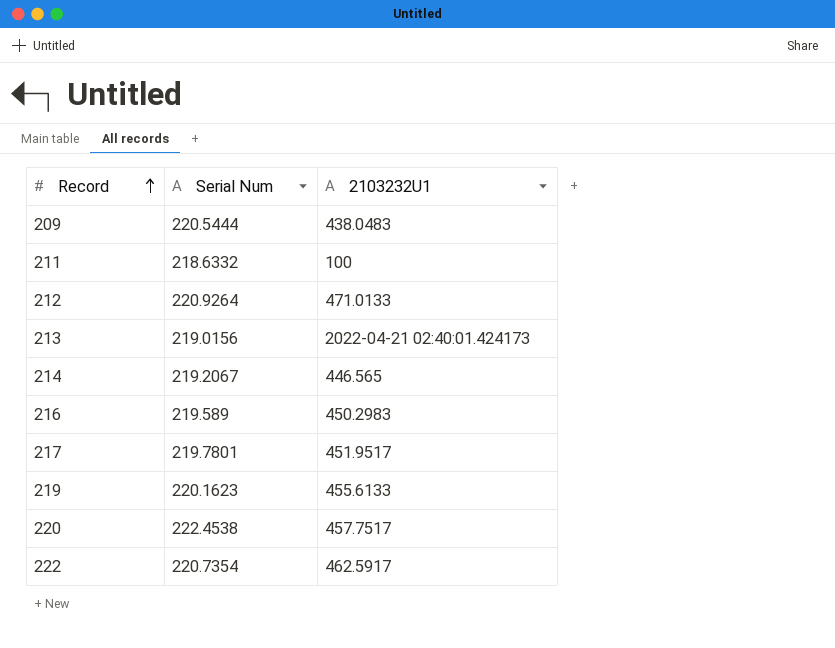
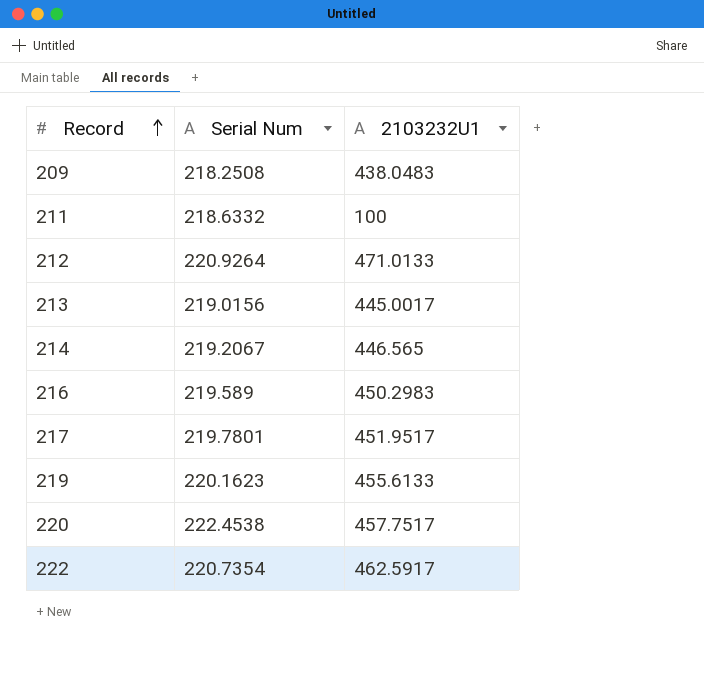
209 | Serial Num: 220.5444 -> 218.2508
213 | 2103232U1: 2022-04-21 02:40:01.424173 -> 445.0017

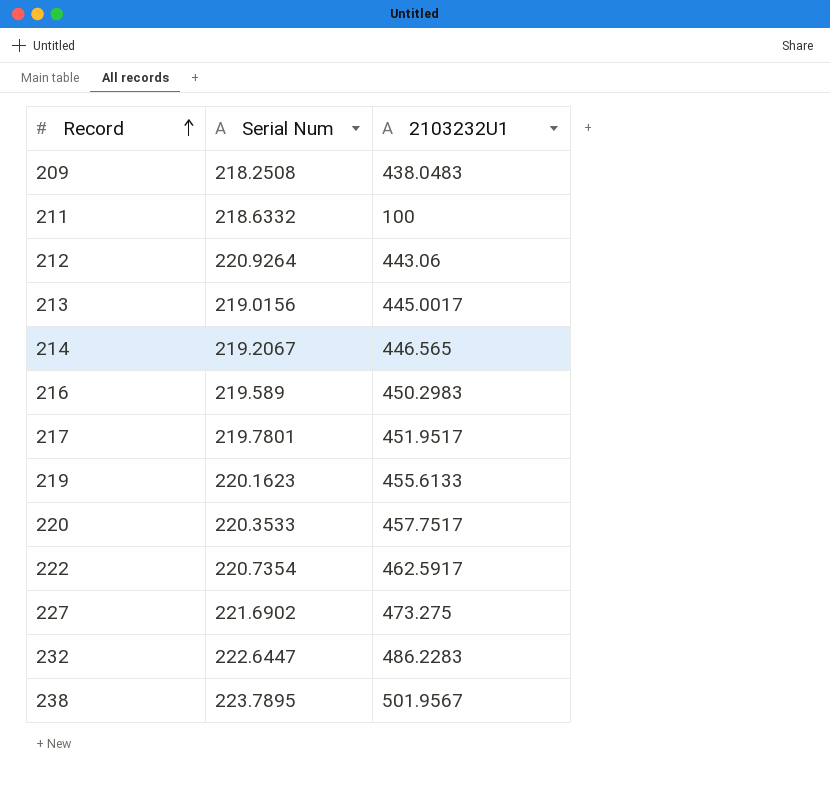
212 | 2103232U1: 471.0133 -> 443.06
220 | Serial Num: 222.4538 -> 220.3533
row 227: none -> 221.6902 | 473.275
row 232: none -> 222.6447 | 486.2283
row 238: none -> 223.7895 | 501.9567

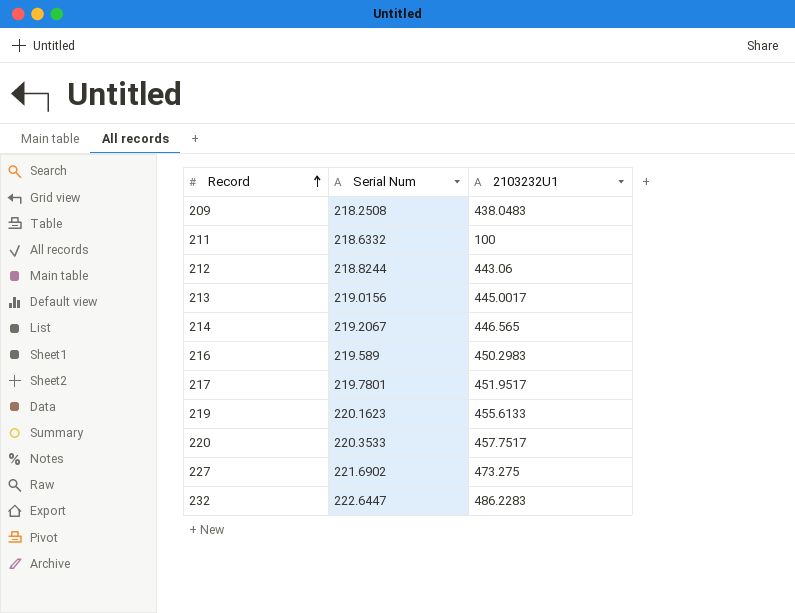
row 222: 220.7354 | 462.5917 -> none
row 238: 223.7895 | 501.9567 -> none
212 | Serial Num: 220.9264 -> 218.8244

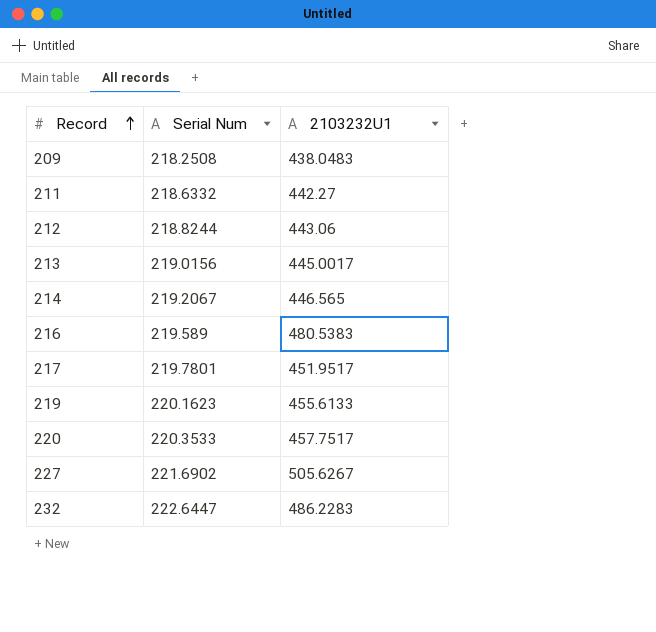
211 | 2103232U1: 100 -> 442.27
216 | 2103232U1: 450.2983 -> 480.5383
227 | 2103232U1: 473.275 -> 505.6267

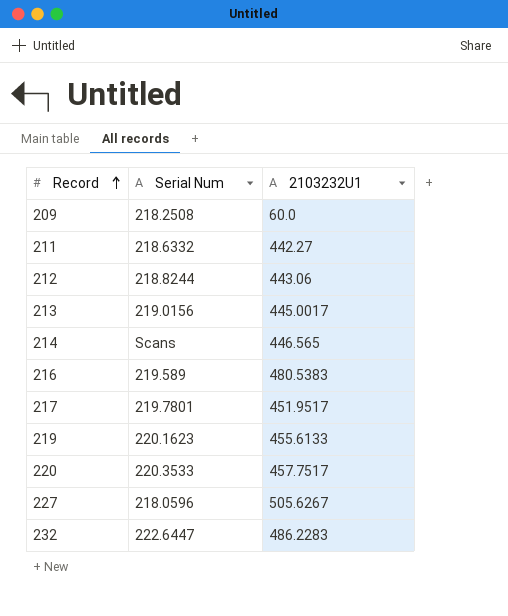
209 | 2103232U1: 438.0483 -> 60.0
214 | Serial Num: 219.2067 -> Scans
227 | Serial Num: 221.6902 -> 218.0596

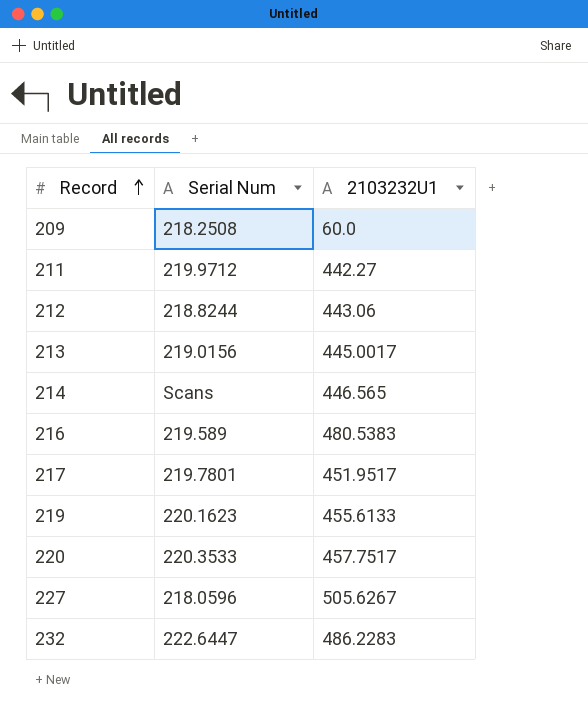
211 | Serial Num: 218.6332 -> 219.9712

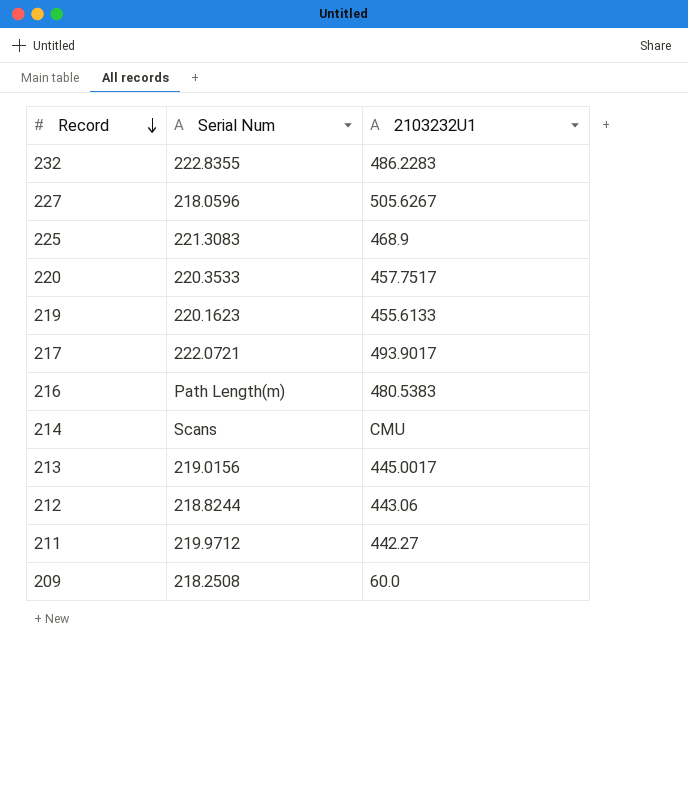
row order: Record ascending -> Record descending
232 | Serial Num: 222.6447 -> 222.8355
row 225: none -> 221.3083 | 468.9
217 | Serial Num: 219.7801 -> 222.0721
217 | 2103232U1: 451.9517 -> 493.9017
216 | Serial Num: 219.589 -> Path Length(m)
214 | 2103232U1: 446.565 -> CMU

